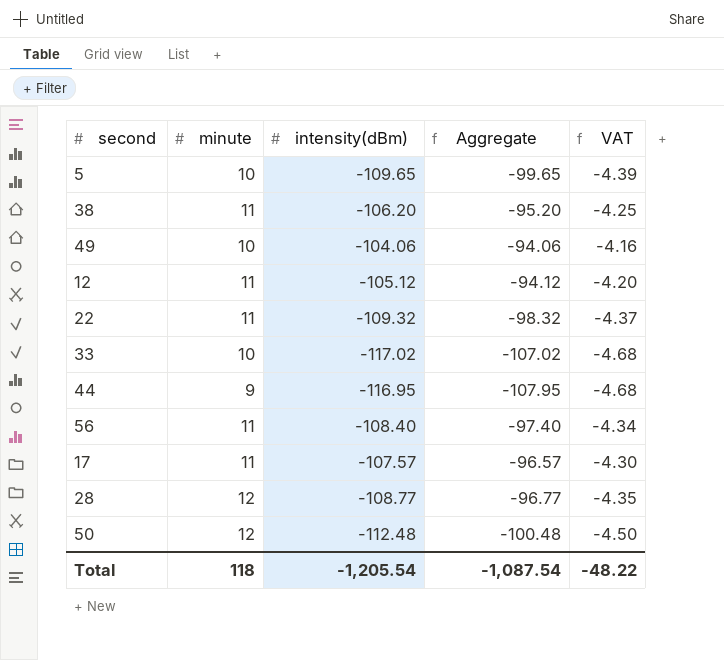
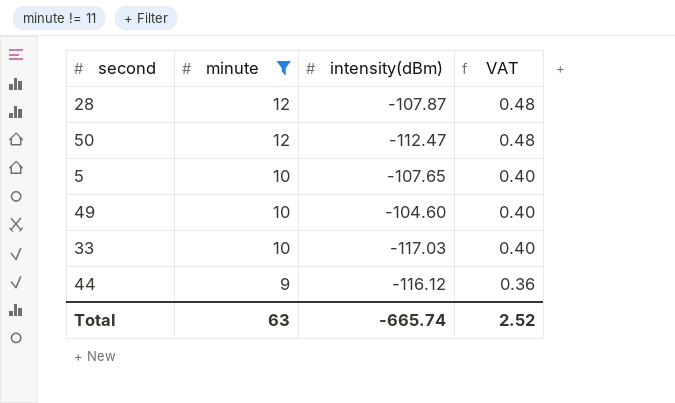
filter: none -> minute != 11
row order: none -> minute descending
column Aggregate | formula: [minute] + [intensity(dBm)] -> none
column VAT | formula: [intensity(dBm)] * 0.04 -> [minute] * 0.04
28 | intensity(dBm): -108.77 -> -107.87
50 | intensity(dBm): -112.48 -> -112.47
5 | intensity(dBm): -109.65 -> -107.65
49 | intensity(dBm): -104.06 -> -104.60
33 | intensity(dBm): -117.02 -> -117.03
44 | intensity(dBm): -116.95 -> -116.12
Total | minute: 118 -> 63
Total | intensity(dBm): -1,205.54 -> -665.74
Total | VAT: -48.22 -> 2.52

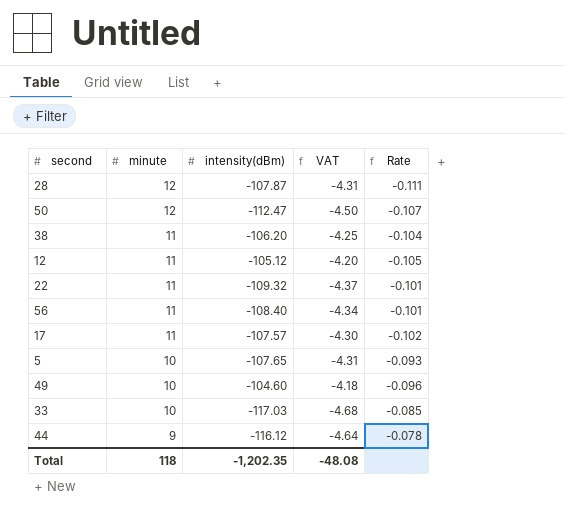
filter: minute != 11 -> none
column VAT | formula: [minute] * 0.04 -> [intensity(dBm)] * 0.04
column Rate | formula: none -> [minute] / [intensity(dBm)]
Total | minute: 63 -> 118
Total | intensity(dBm): -665.74 -> -1,202.35
Total | VAT: 2.52 -> -48.08

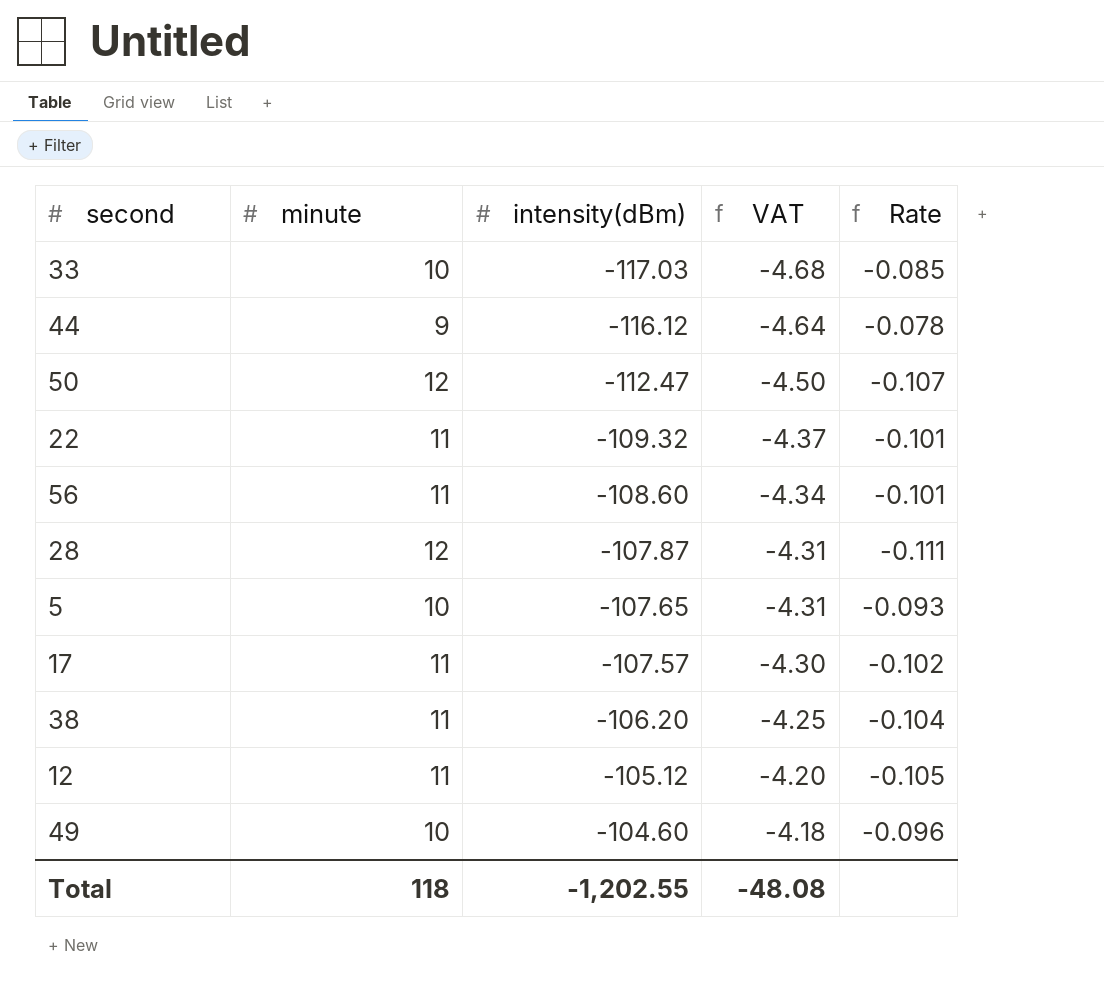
row order: minute descending -> intensity(dBm) ascending
56 | intensity(dBm): -108.40 -> -108.60
Total | intensity(dBm): -1,202.35 -> -1,202.55

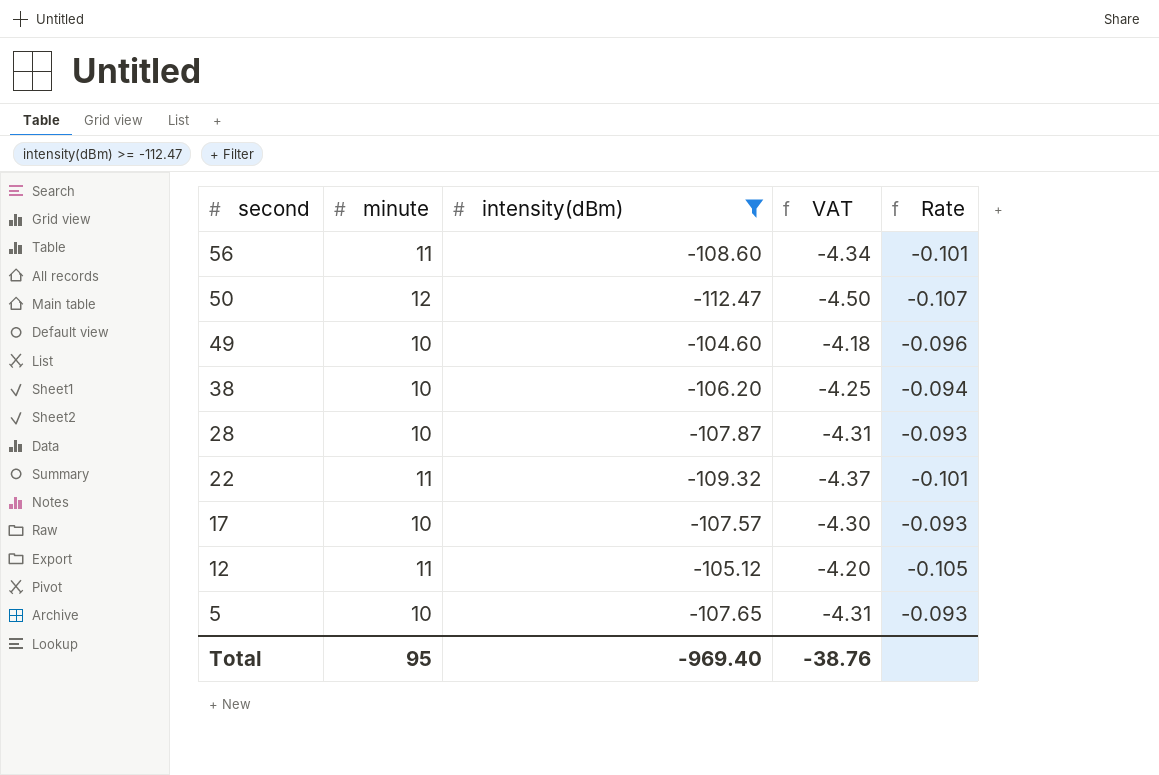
filter: none -> intensity(dBm) >= -112.47
row order: intensity(dBm) ascending -> second descending
38 | minute: 11 -> 10
38 | Rate: -0.104 -> -0.094
28 | minute: 12 -> 10
28 | Rate: -0.111 -> -0.093
17 | minute: 11 -> 10
17 | Rate: -0.102 -> -0.093
Total | minute: 118 -> 95
Total | intensity(dBm): -1,202.55 -> -969.40
Total | VAT: -48.08 -> -38.76

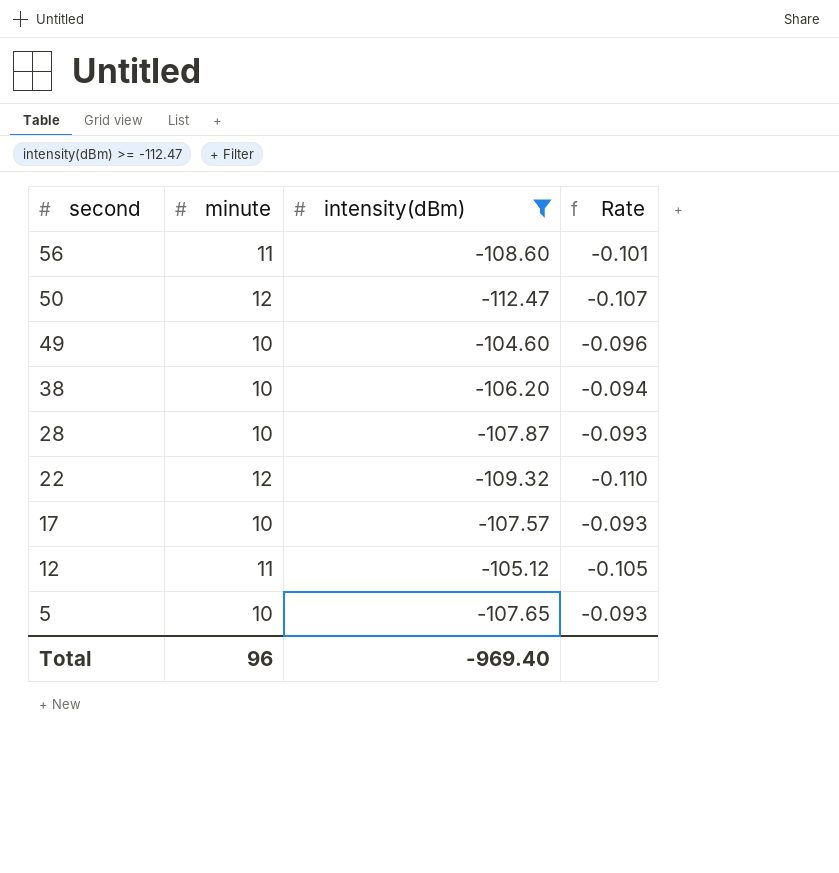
column VAT | formula: [intensity(dBm)] * 0.04 -> none
22 | minute: 11 -> 12
22 | Rate: -0.101 -> -0.110
Total | minute: 95 -> 96

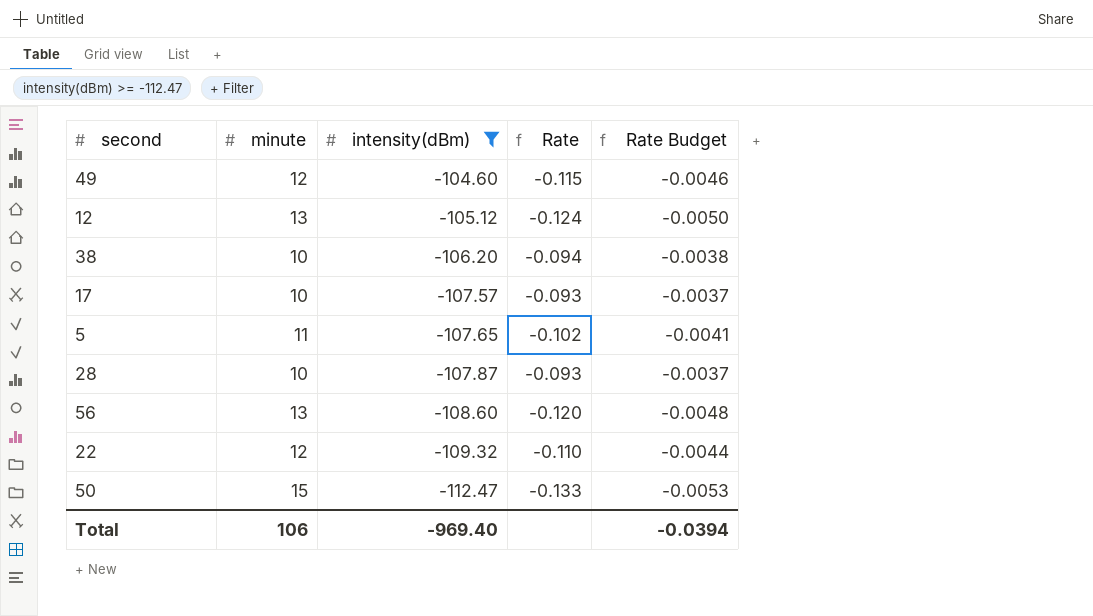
row order: second descending -> intensity(dBm) descending
column Rate Budget | formula: none -> [Rate] * 0.04
49 | minute: 10 -> 12
49 | Rate: -0.096 -> -0.115
12 | minute: 11 -> 13
12 | Rate: -0.105 -> -0.124
5 | minute: 10 -> 11
5 | Rate: -0.093 -> -0.102
56 | minute: 11 -> 13
56 | Rate: -0.101 -> -0.120
50 | minute: 12 -> 15
50 | Rate: -0.107 -> -0.133
Total | minute: 96 -> 106

